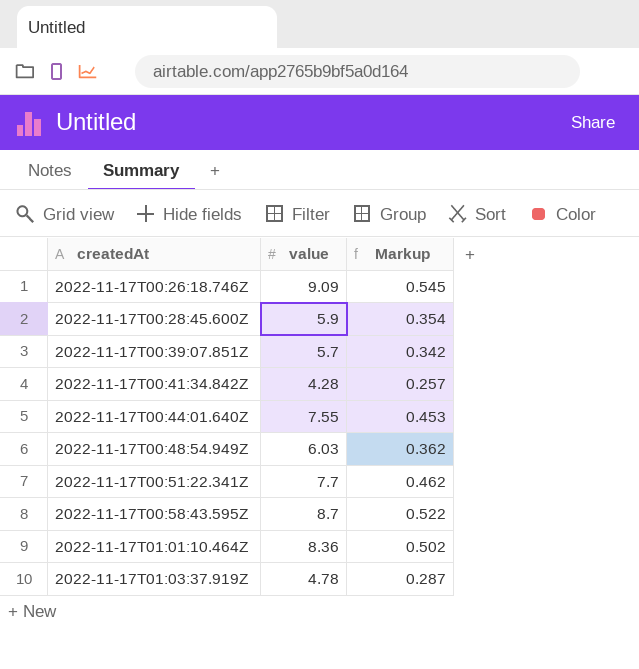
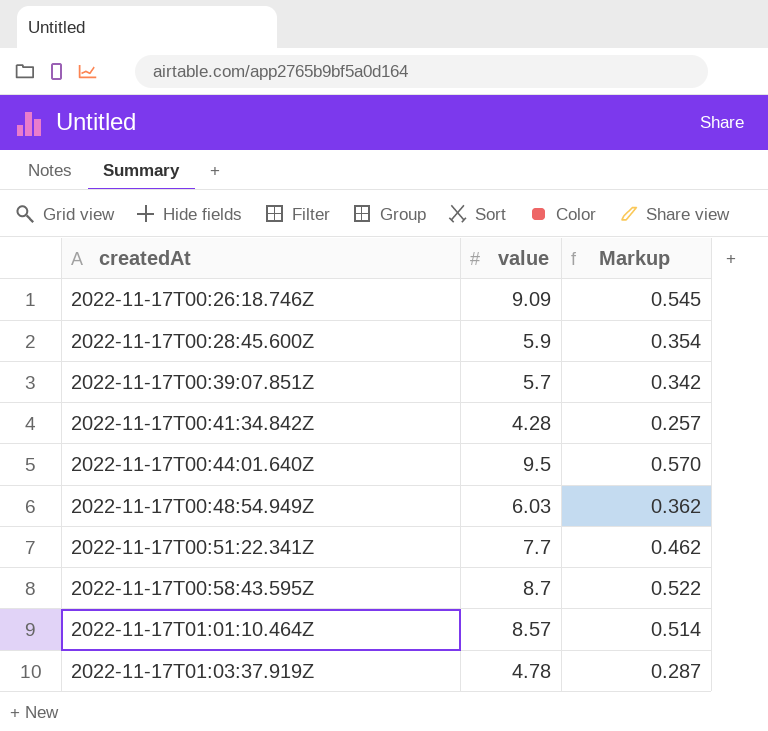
2022-11-17T00:44:01.640Z | value: 7.55 -> 9.5
2022-11-17T00:44:01.640Z | Markup: 0.453 -> 0.570
2022-11-17T01:01:10.464Z | value: 8.36 -> 8.57
2022-11-17T01:01:10.464Z | Markup: 0.502 -> 0.514

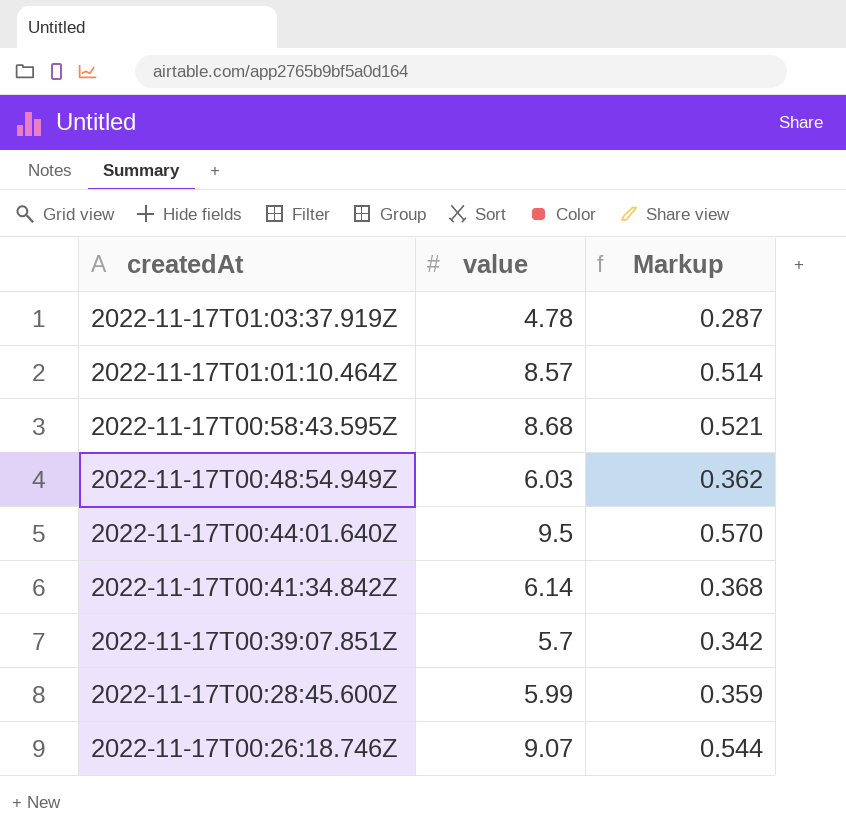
row order: createdAt ascending -> createdAt descending
row 2022-11-17T00:51:22.341Z: 7.7 | 0.462 -> none
2022-11-17T00:58:43.595Z | value: 8.7 -> 8.68
2022-11-17T00:58:43.595Z | Markup: 0.522 -> 0.521
2022-11-17T00:41:34.842Z | value: 4.28 -> 6.14
2022-11-17T00:41:34.842Z | Markup: 0.257 -> 0.368
2022-11-17T00:28:45.600Z | value: 5.9 -> 5.99
2022-11-17T00:28:45.600Z | Markup: 0.354 -> 0.359
2022-11-17T00:26:18.746Z | value: 9.09 -> 9.07
2022-11-17T00:26:18.746Z | Markup: 0.545 -> 0.544

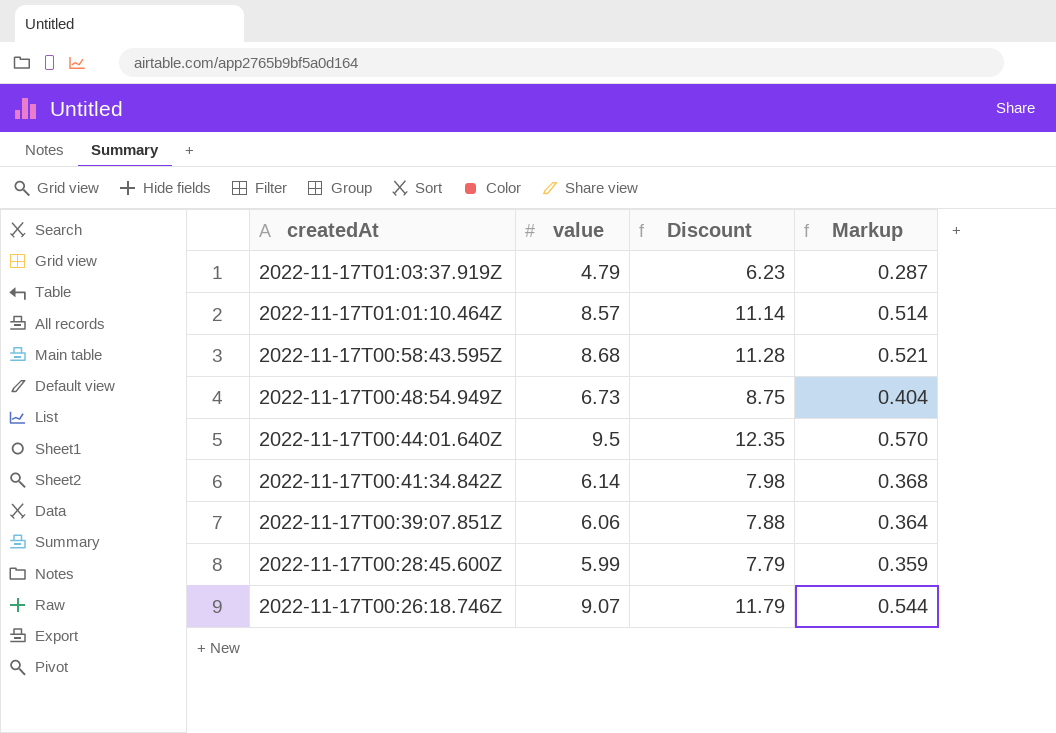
column Discount | formula: none -> [value] * 1.3
2022-11-17T01:03:37.919Z | value: 4.78 -> 4.79
2022-11-17T00:48:54.949Z | value: 6.03 -> 6.73
2022-11-17T00:48:54.949Z | Markup: 0.362 -> 0.404
2022-11-17T00:39:07.851Z | value: 5.7 -> 6.06
2022-11-17T00:39:07.851Z | Markup: 0.342 -> 0.364

